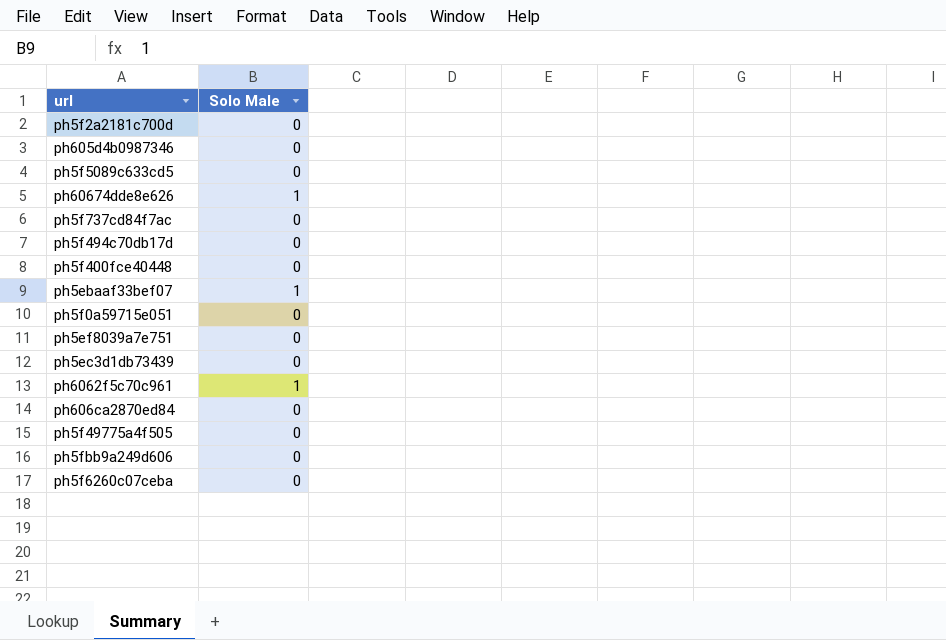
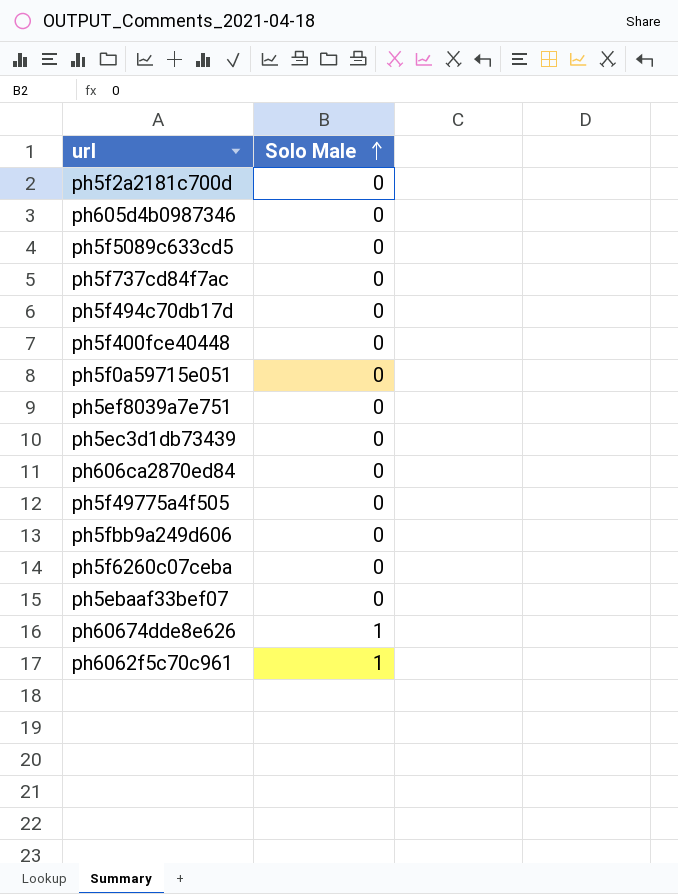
row order: none -> Solo Male ascending
ph5ebaaf33bef07 | Solo Male: 1 -> 0

